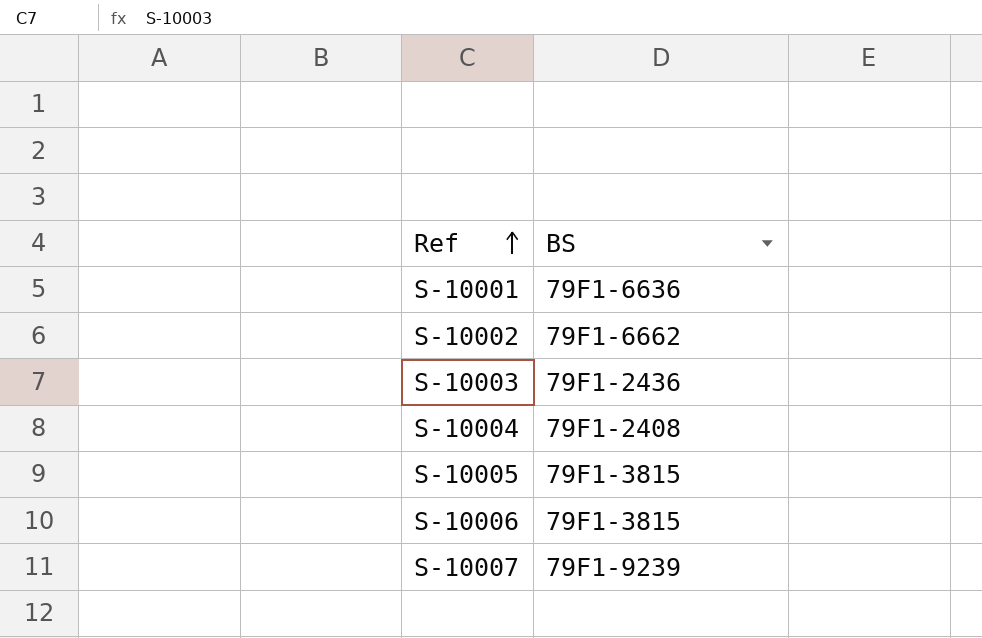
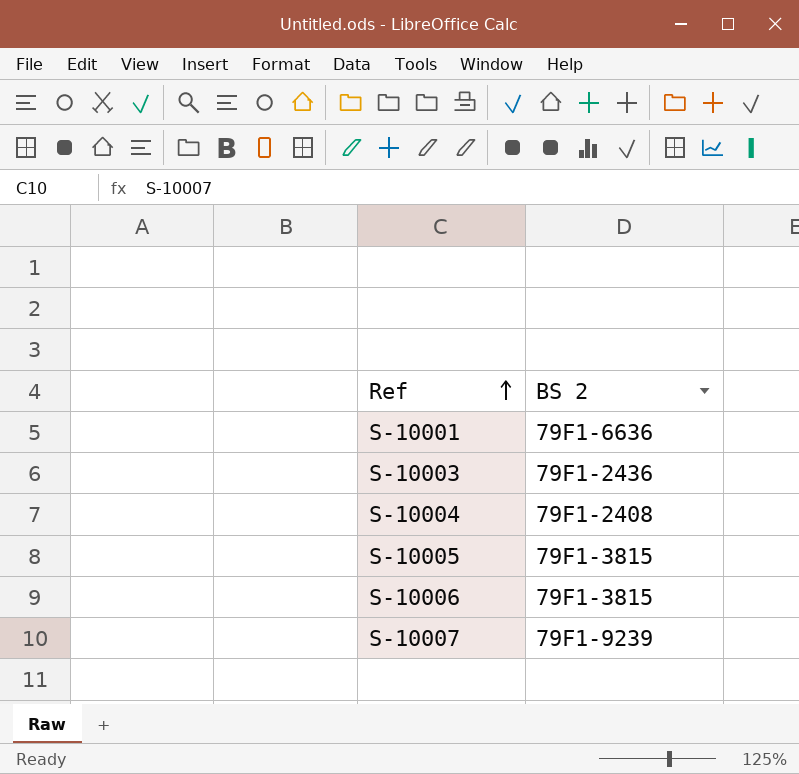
column name: BS -> BS 2
row S-10002: 79F1-6662 -> none

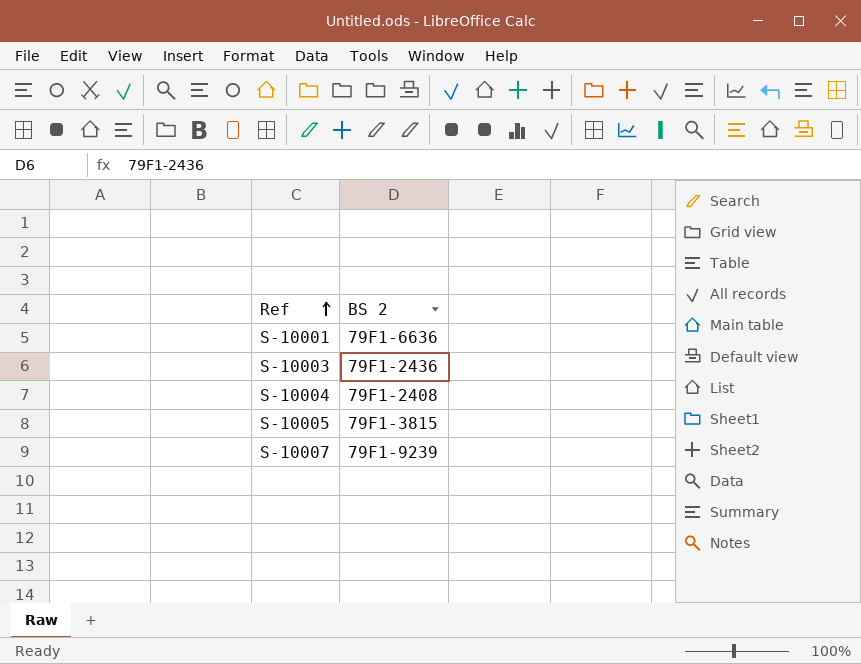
row S-10006: 79F1-3815 -> none

